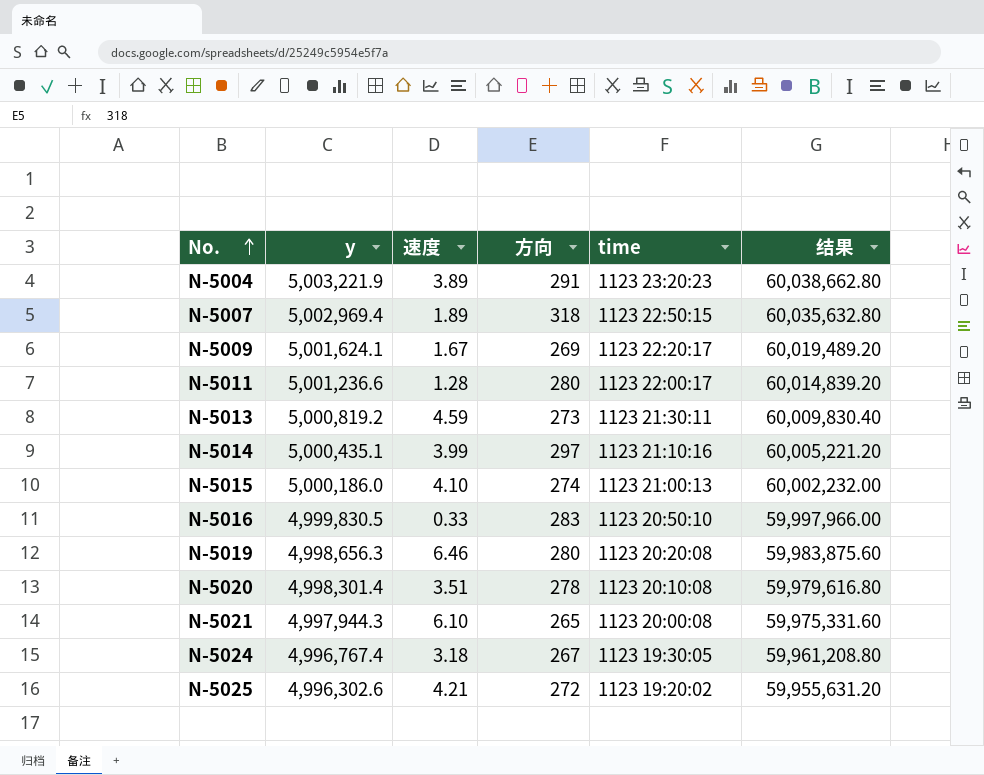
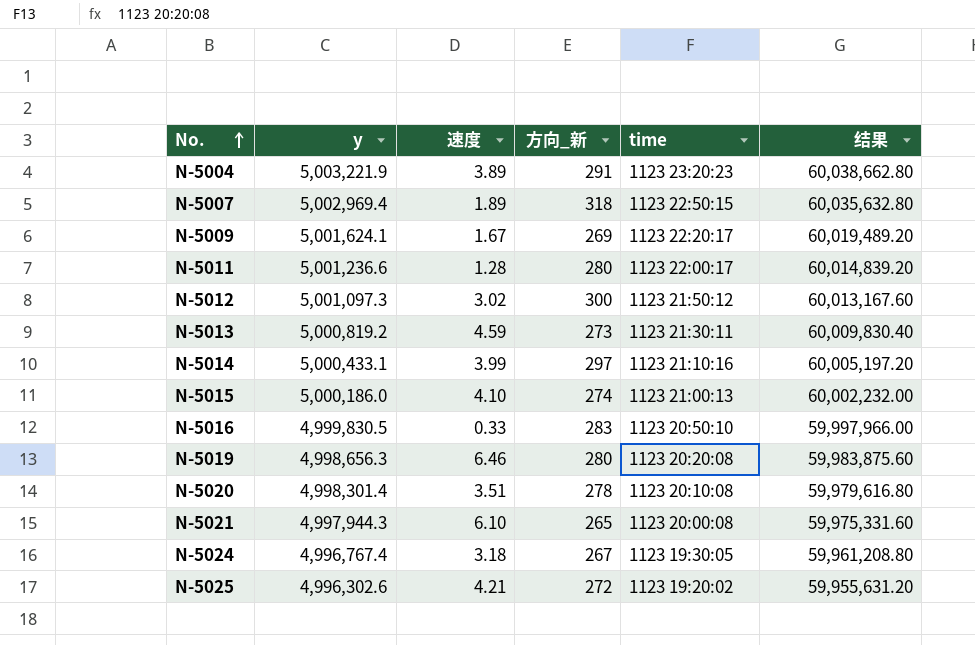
column name: 方向 -> 方向_新
row N-5012: none -> 5,001,097.3 | 3.02 | 300 | 1123 21:50:12 | 60,013,167.60
N-5014 | y: 5,000,435.1 -> 5,000,433.1
N-5014 | 结果: 60,005,221.20 -> 60,005,197.20

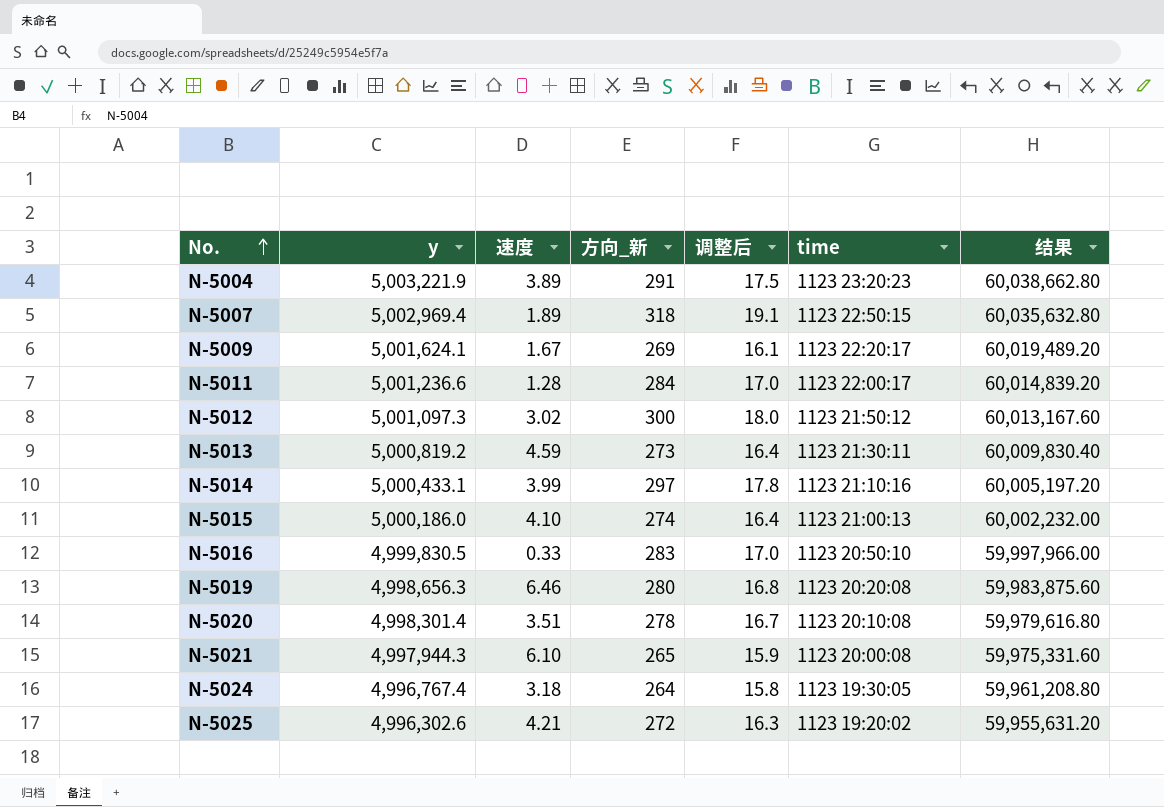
column 调整后 | formula: none -> [方向_新] * 0.06
N-5011 | 方向_新: 280 -> 284
N-5024 | 方向_新: 267 -> 264

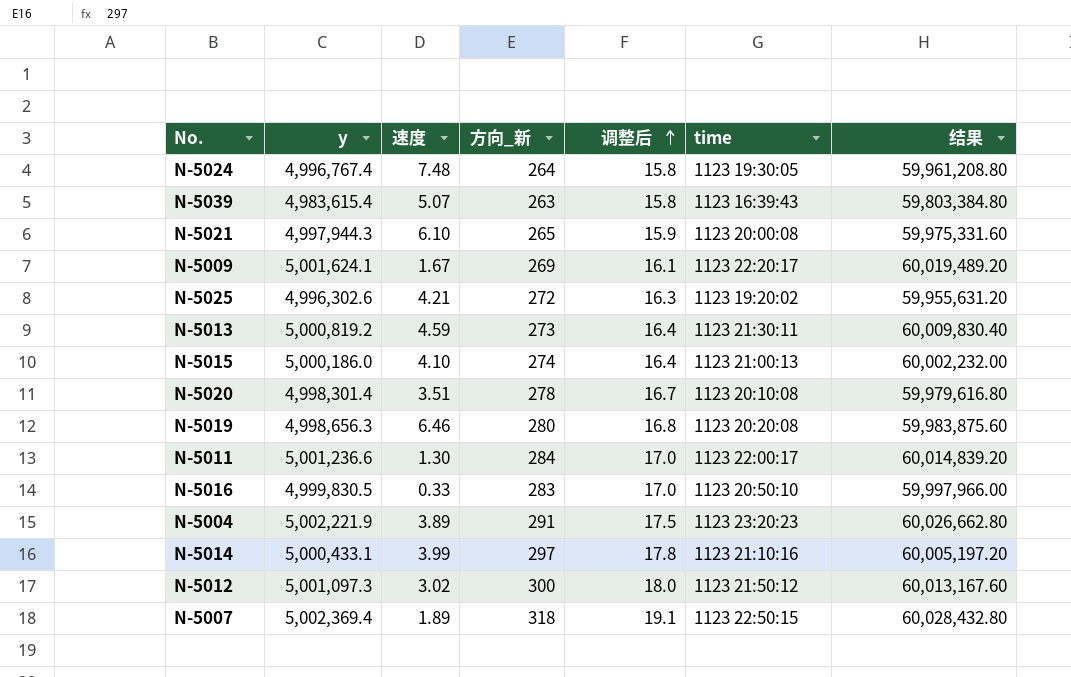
row order: No. ascending -> 调整后 ascending
N-5024 | 速度: 3.18 -> 7.48
row N-5039: none -> 4,983,615.4 | 5.07 | 263 | 15.8 | 1123 16:39:43 | 59,803,384.80
N-5011 | 速度: 1.28 -> 1.30
N-5004 | y: 5,003,221.9 -> 5,002,221.9
N-5004 | 结果: 60,038,662.80 -> 60,026,662.80
N-5007 | y: 5,002,969.4 -> 5,002,369.4
N-5007 | 结果: 60,035,632.80 -> 60,028,432.80

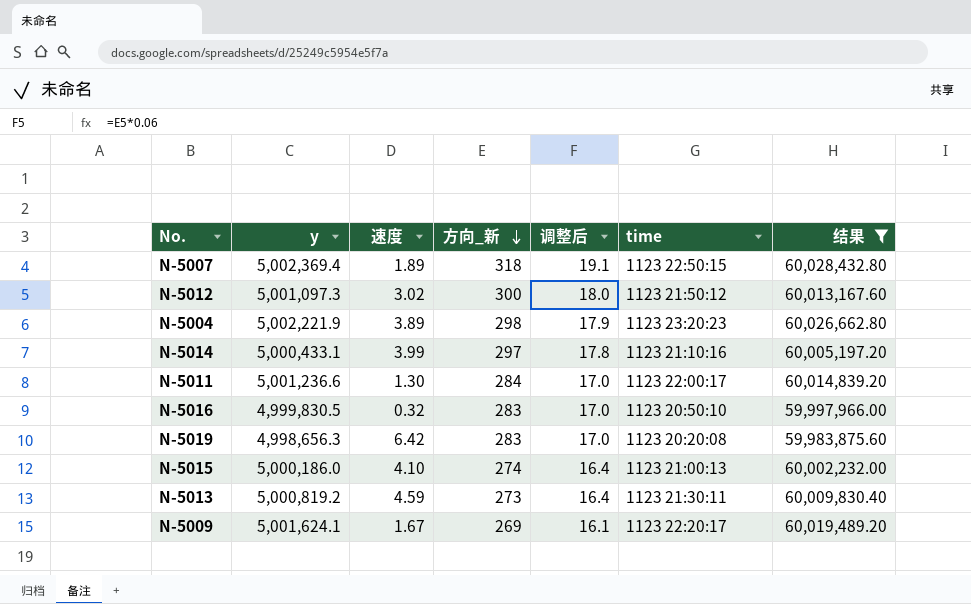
filter: none -> 结果 >= 59,983,875.60
row order: 调整后 ascending -> 方向_新 descending
N-5004 | 方向_新: 291 -> 298
N-5004 | 调整后: 17.5 -> 17.9
N-5016 | 速度: 0.33 -> 0.32
N-5019 | 速度: 6.46 -> 6.42
N-5019 | 方向_新: 280 -> 283
N-5019 | 调整后: 16.8 -> 17.0

